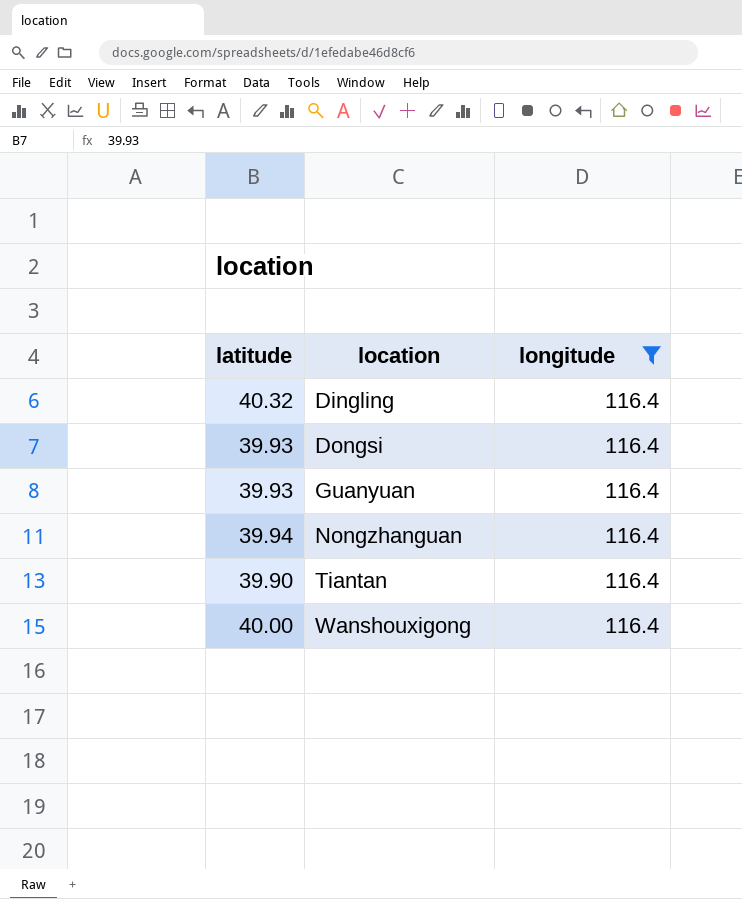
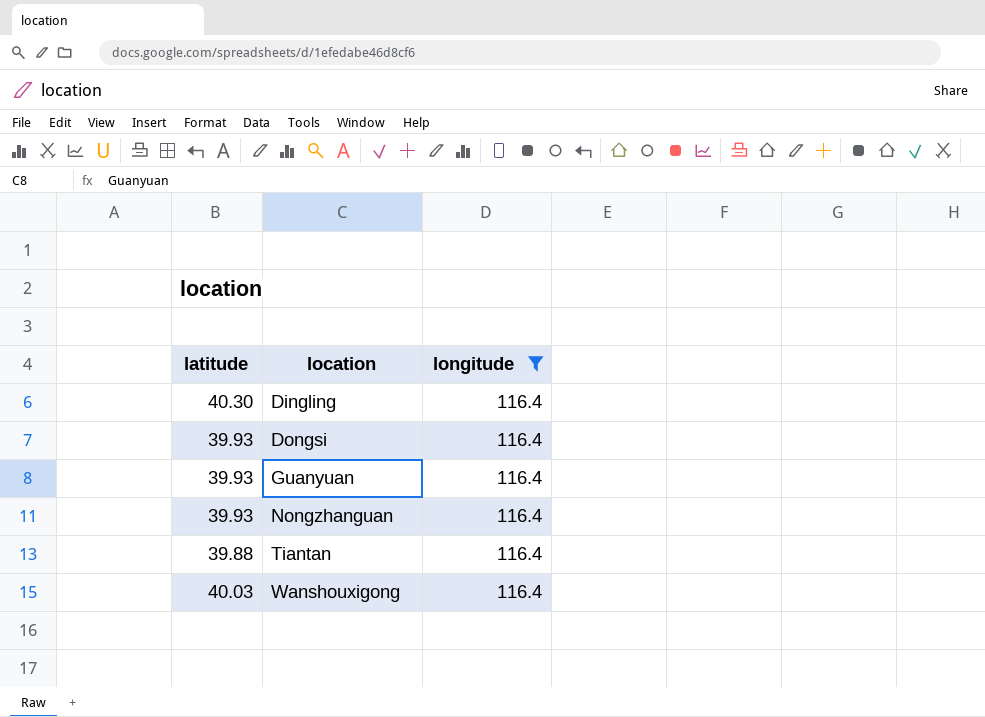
Dingling | latitude: 40.32 -> 40.30
Nongzhanguan | latitude: 39.94 -> 39.93
Tiantan | latitude: 39.90 -> 39.88
Wanshouxigong | latitude: 40.00 -> 40.03

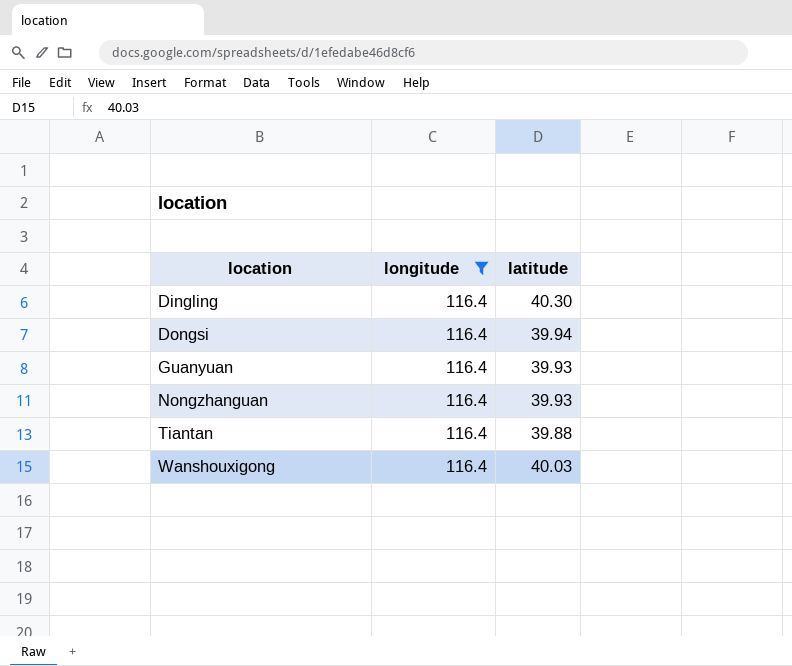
column latitude | position: 1 -> 3
Dongsi | latitude: 39.93 -> 39.94

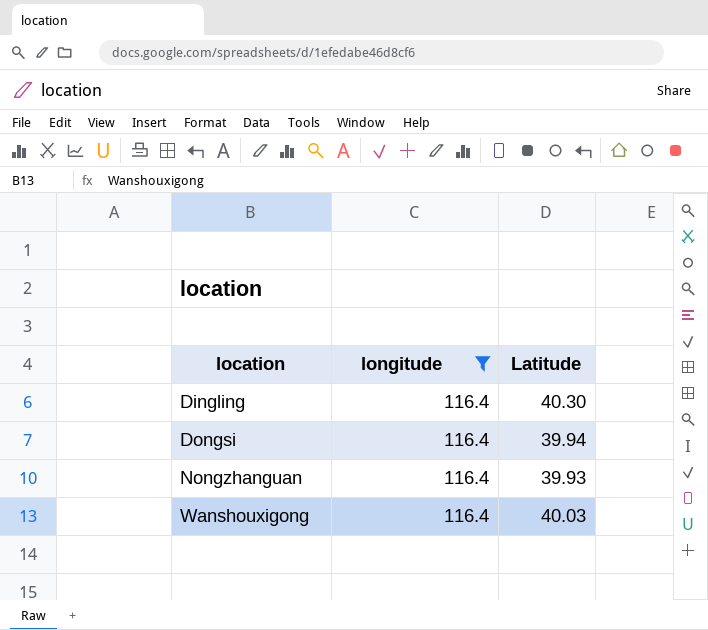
column name: latitude -> Latitude
row Guanyuan: 116.4 | 39.93 -> none
row Tiantan: 116.4 | 39.88 -> none

